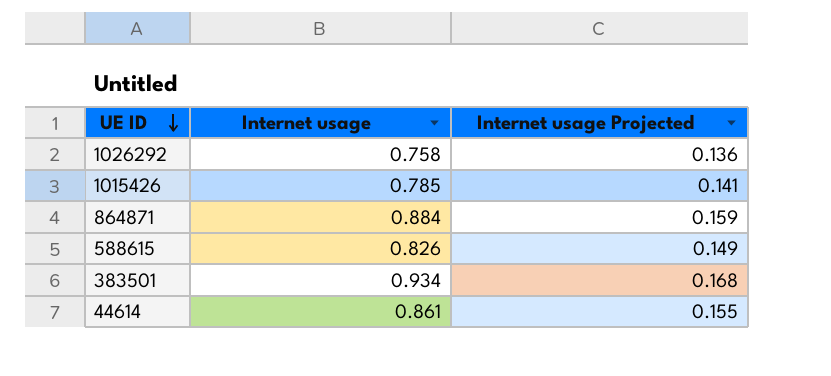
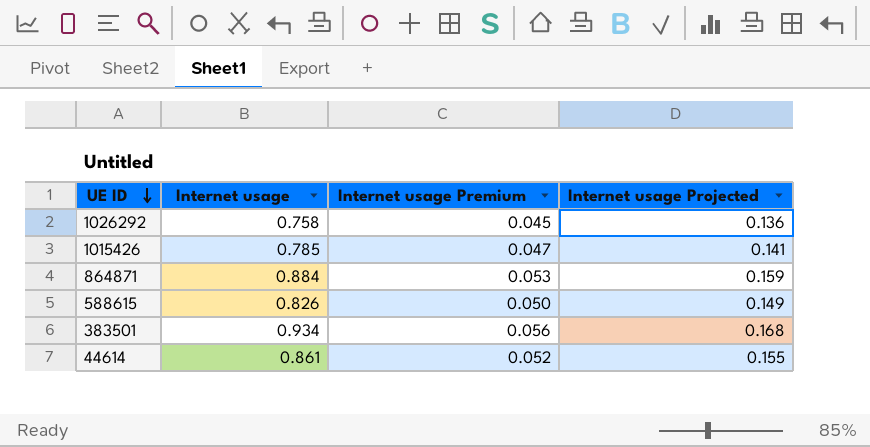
column Internet usage Premium | formula: none -> [Internet usage] * 0.06

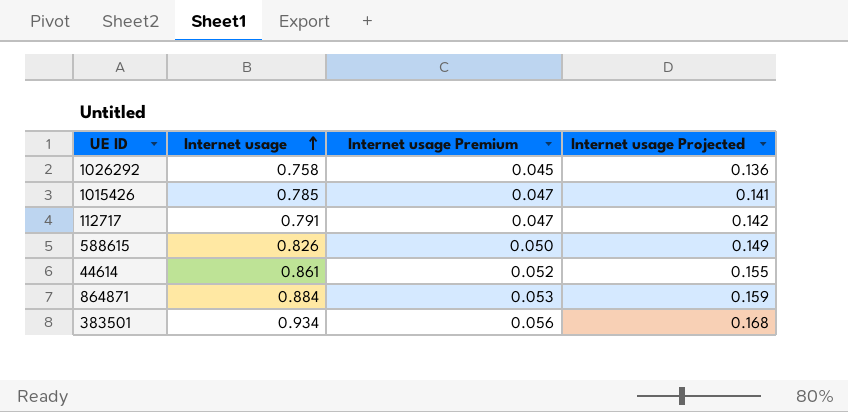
row order: UE ID descending -> Internet usage ascending
row 112717: none -> 0.791 | 0.047 | 0.142

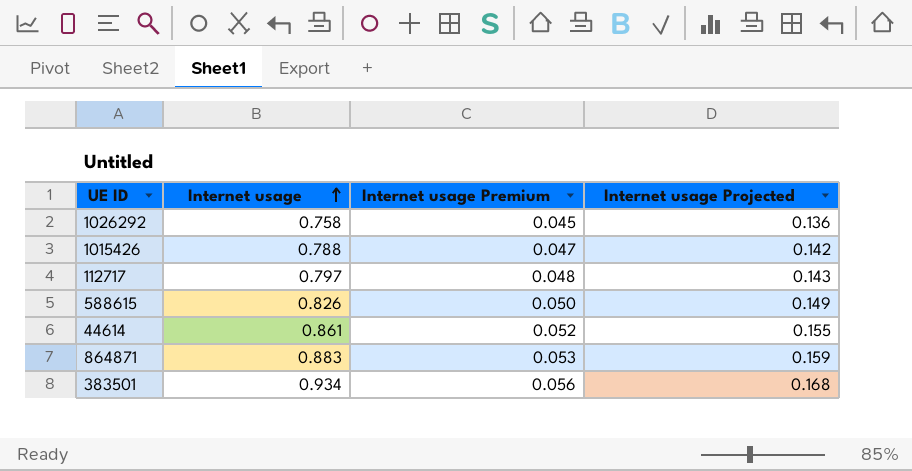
1015426 | Internet usage: 0.785 -> 0.788
1015426 | Internet usage Projected: 0.141 -> 0.142
112717 | Internet usage: 0.791 -> 0.797
112717 | Internet usage Premium: 0.047 -> 0.048
112717 | Internet usage Projected: 0.142 -> 0.143
864871 | Internet usage: 0.884 -> 0.883

